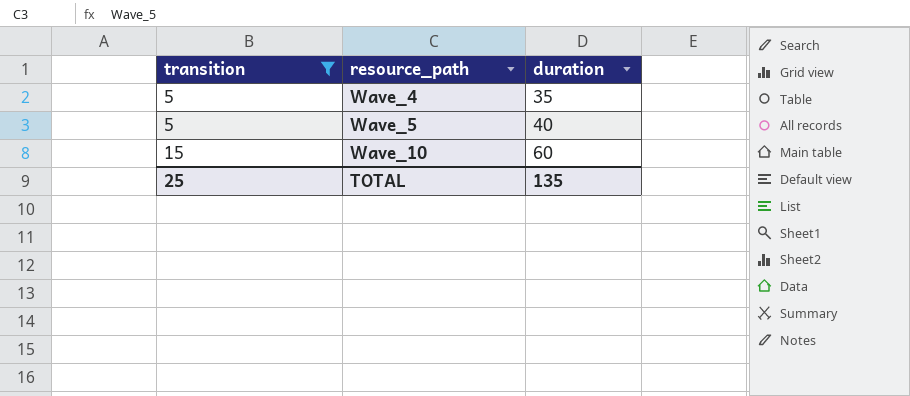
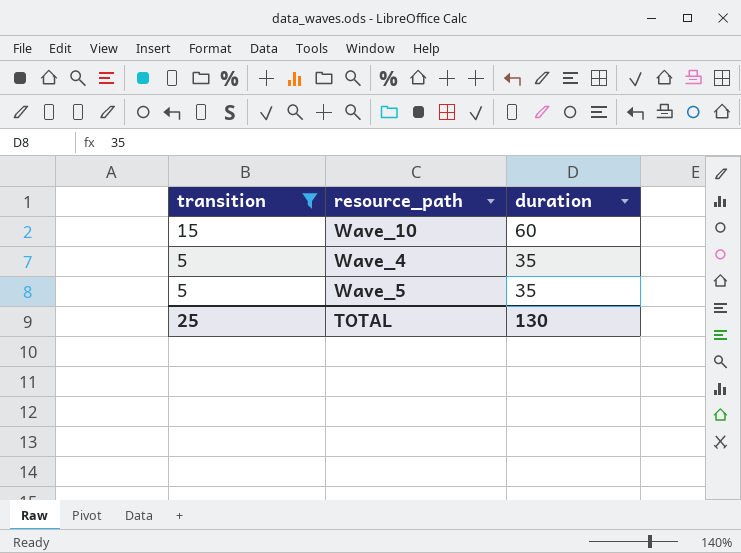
row order: transition ascending -> transition descending
Wave_5 | duration: 40 -> 35
TOTAL | duration: 135 -> 130

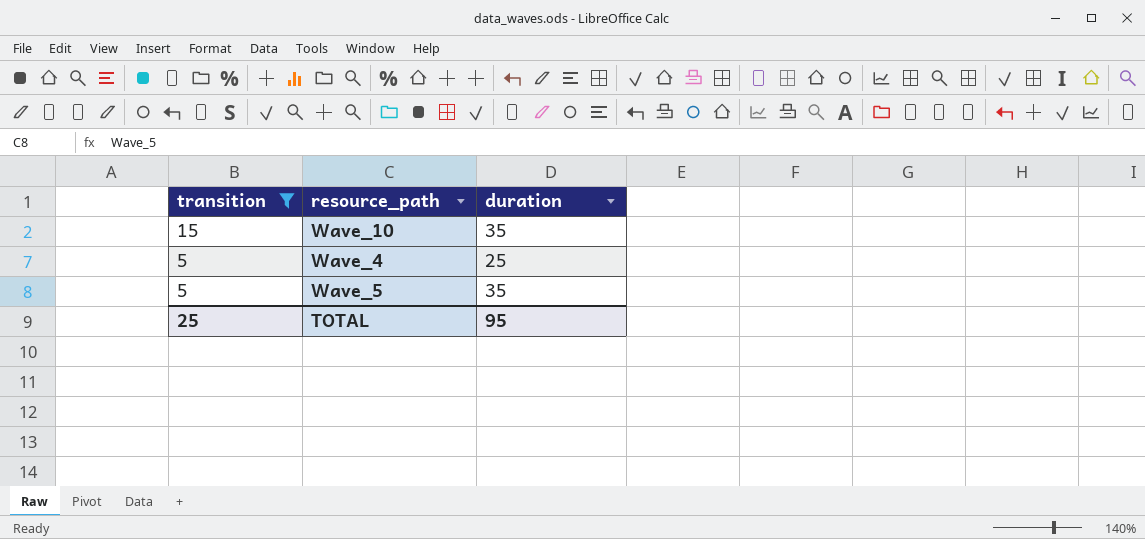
Wave_10 | duration: 60 -> 35
Wave_4 | duration: 35 -> 25
TOTAL | duration: 130 -> 95

